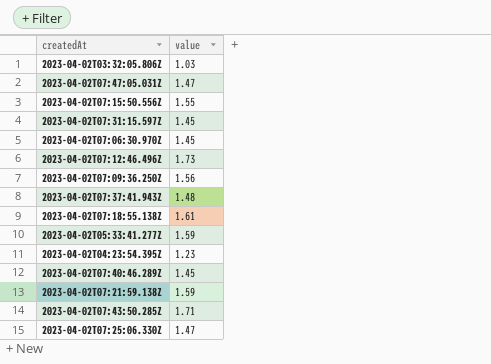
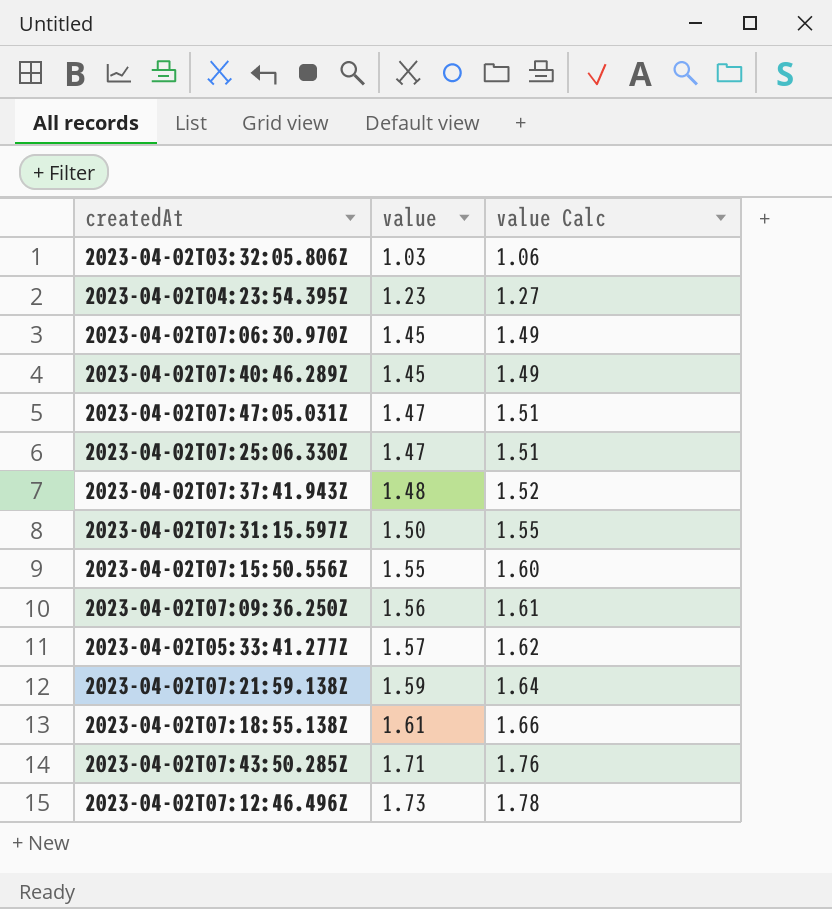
row order: none -> value ascending
column value Calc | formula: none -> [value] * 1.03
2023-04-02T07:31:15.597Z | value: 1.45 -> 1.50
2023-04-02T05:33:41.277Z | value: 1.59 -> 1.57

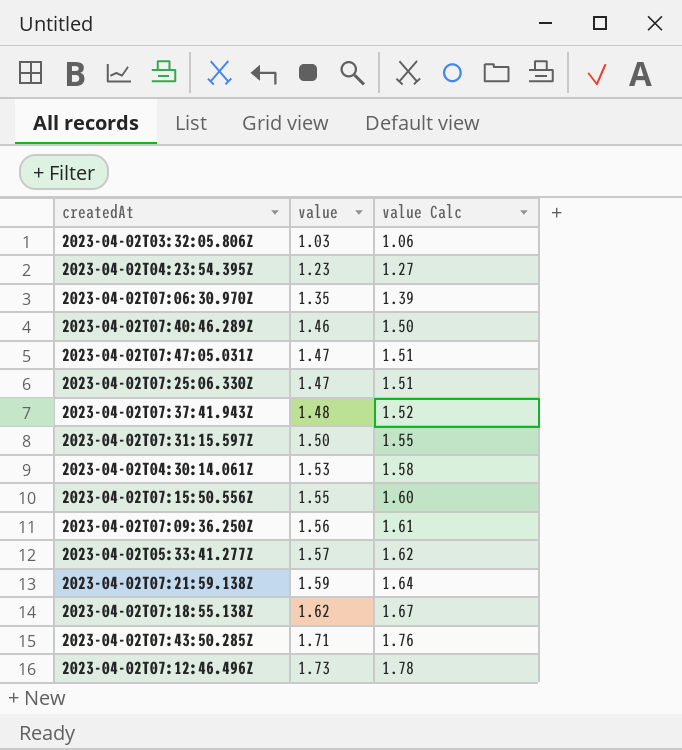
2023-04-02T07:06:30.970Z | value: 1.45 -> 1.35
2023-04-02T07:06:30.970Z | value Calc: 1.49 -> 1.39
2023-04-02T07:40:46.289Z | value: 1.45 -> 1.46
2023-04-02T07:40:46.289Z | value Calc: 1.49 -> 1.50
row 2023-04-02T04:30:14.061Z: none -> 1.53 | 1.58
2023-04-02T07:18:55.138Z | value: 1.61 -> 1.62
2023-04-02T07:18:55.138Z | value Calc: 1.66 -> 1.67

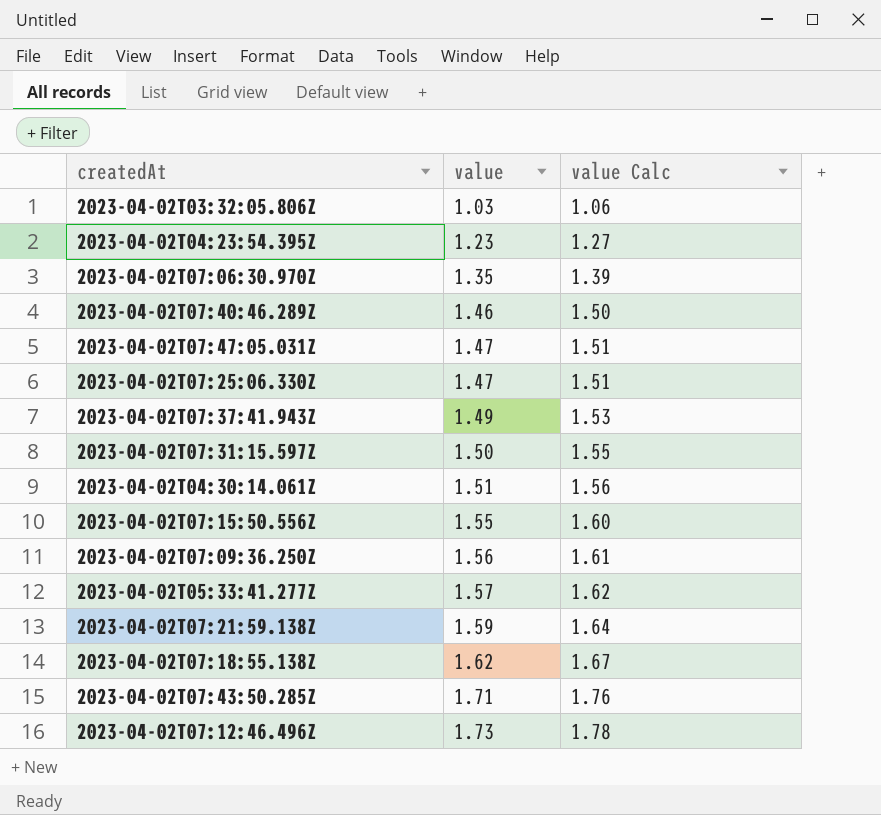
2023-04-02T07:37:41.943Z | value: 1.48 -> 1.49
2023-04-02T07:37:41.943Z | value Calc: 1.52 -> 1.53
2023-04-02T04:30:14.061Z | value: 1.53 -> 1.51
2023-04-02T04:30:14.061Z | value Calc: 1.58 -> 1.56

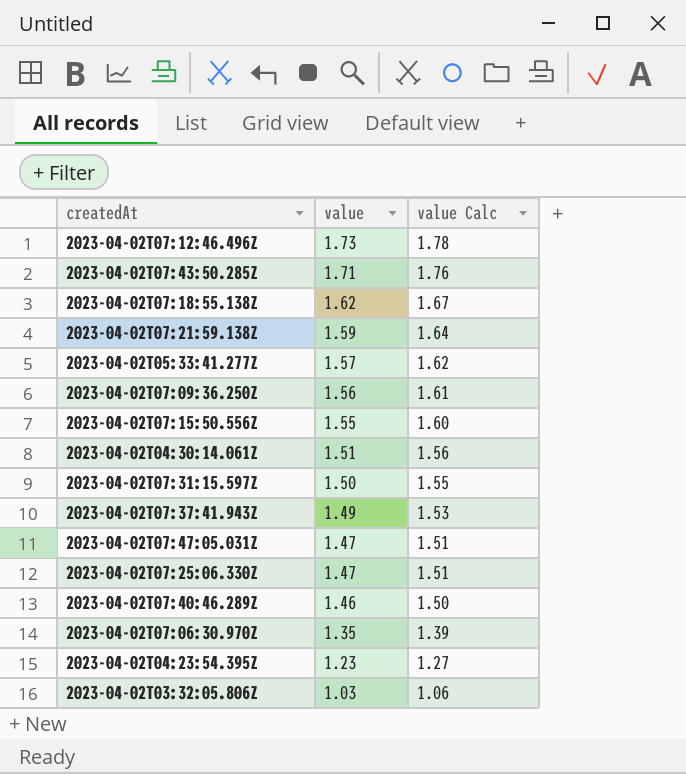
row order: value ascending -> value descending

